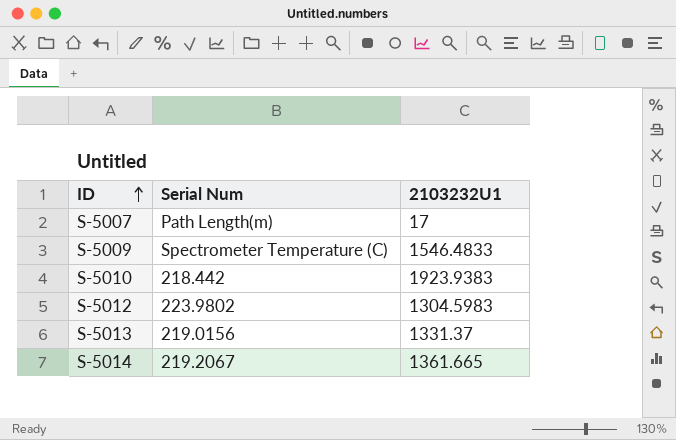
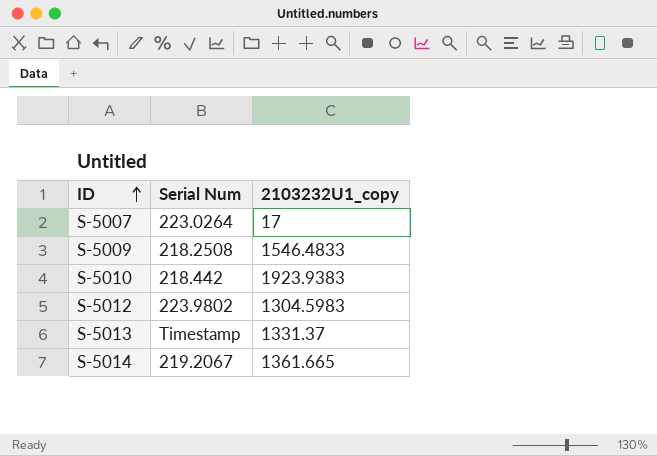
column name: 2103232U1 -> 2103232U1_copy
S-5007 | Serial Num: Path Length(m) -> 223.0264
S-5009 | Serial Num: Spectrometer Temperature (C) -> 218.2508
S-5013 | Serial Num: 219.0156 -> Timestamp

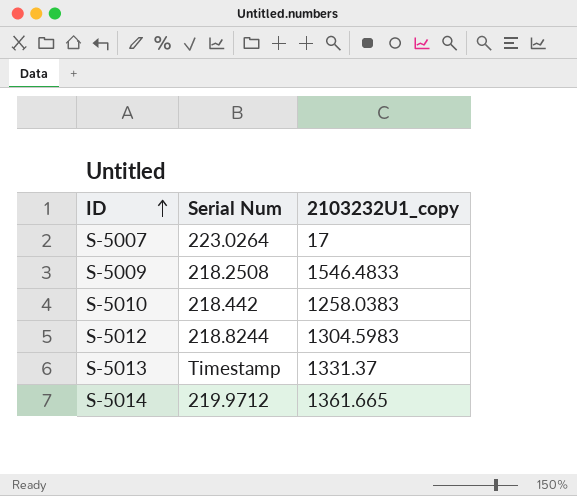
S-5010 | 2103232U1_copy: 1923.9383 -> 1258.0383
S-5012 | Serial Num: 223.9802 -> 218.8244
S-5014 | Serial Num: 219.2067 -> 219.9712

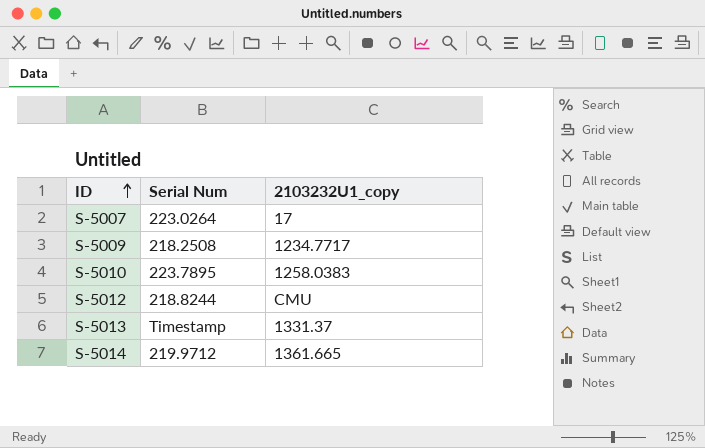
S-5009 | 2103232U1_copy: 1546.4833 -> 1234.7717
S-5010 | Serial Num: 218.442 -> 223.7895
S-5012 | 2103232U1_copy: 1304.5983 -> CMU

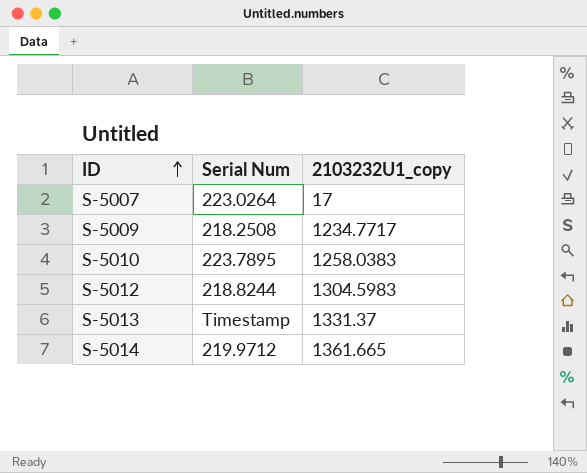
S-5012 | 2103232U1_copy: CMU -> 1304.5983

